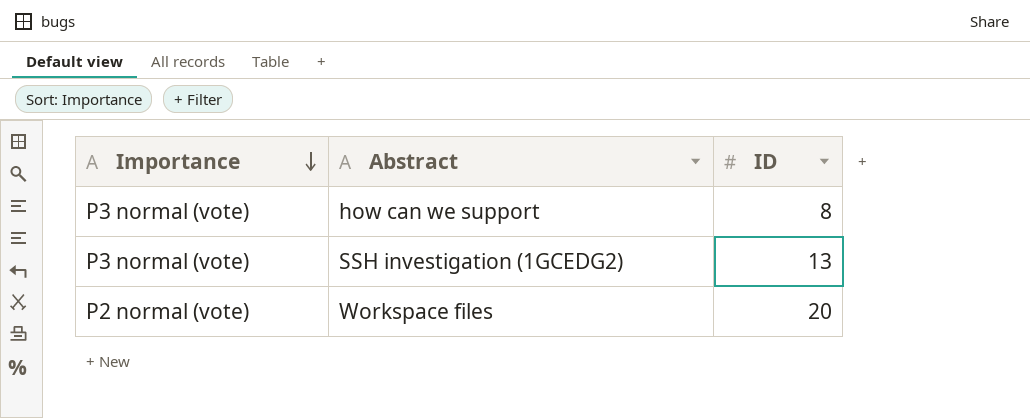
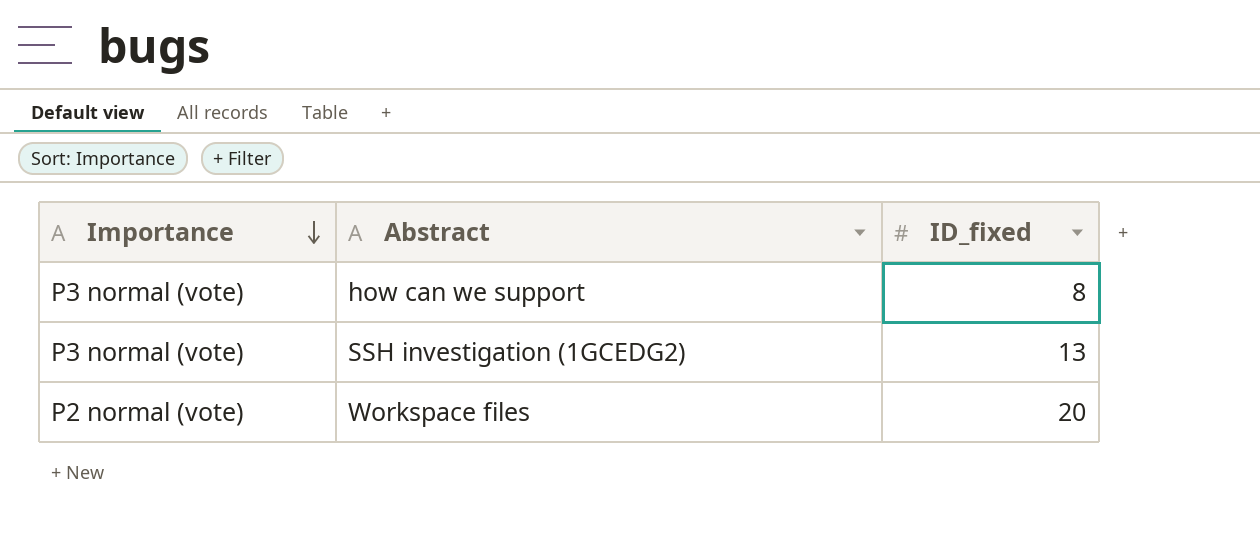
column name: ID -> ID_fixed

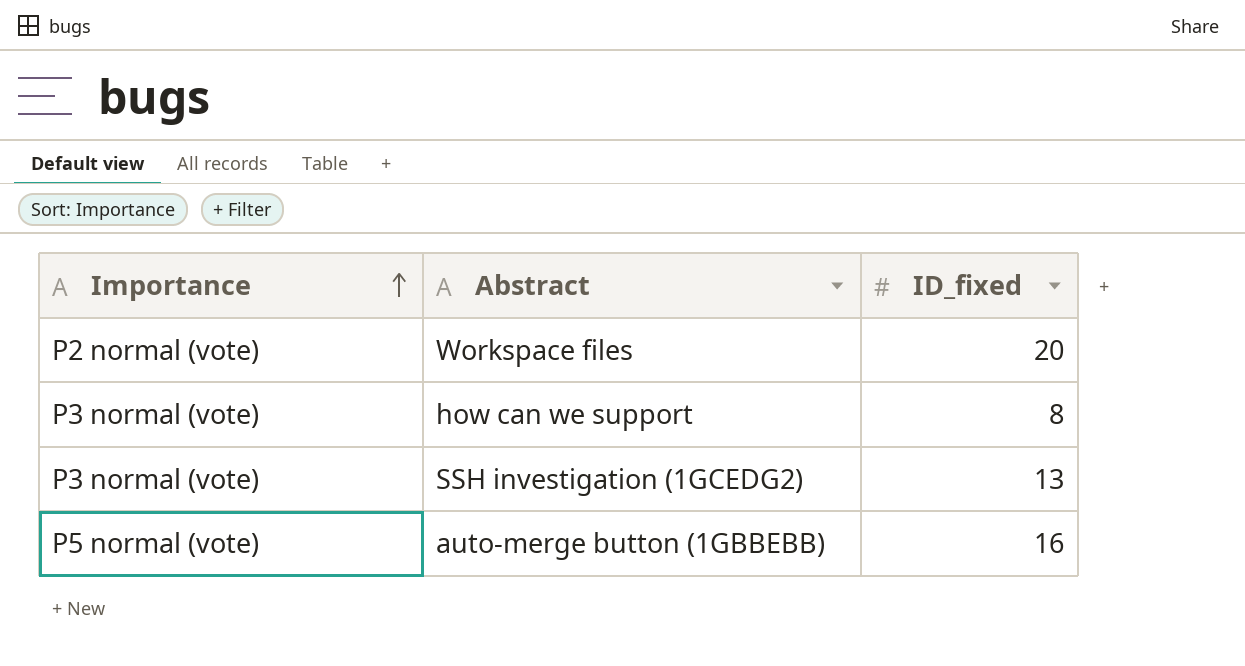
row order: Importance descending -> Importance ascending
row auto-merge button (1GBBEBB): none -> P5 normal (vote) | 16

